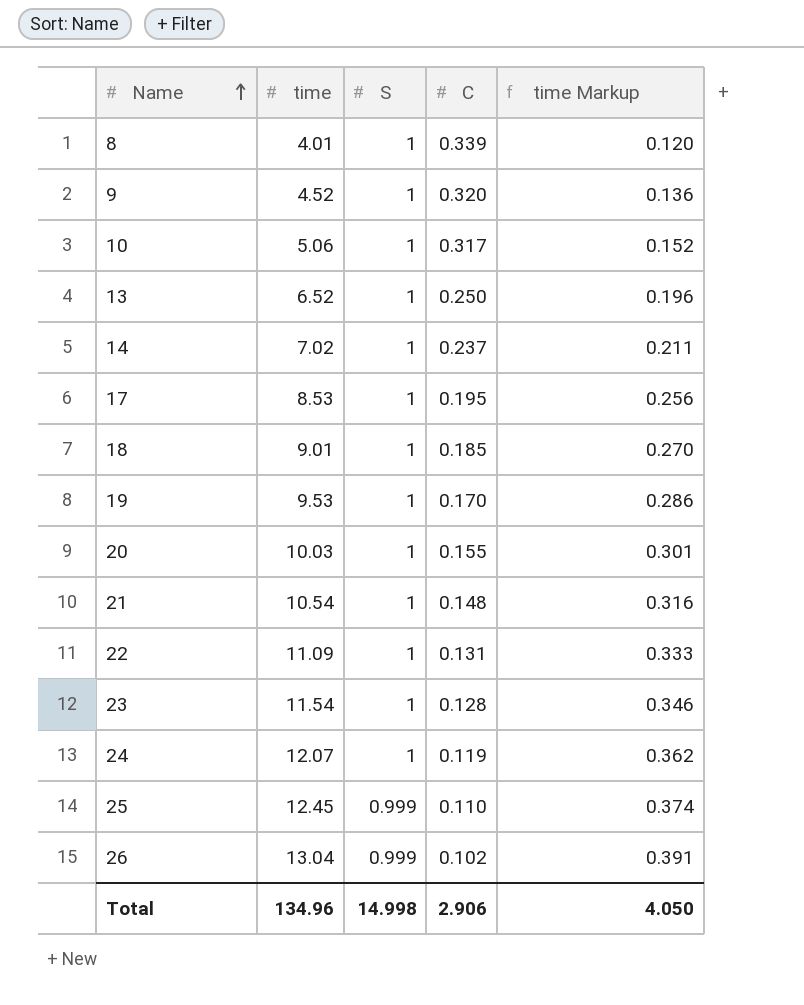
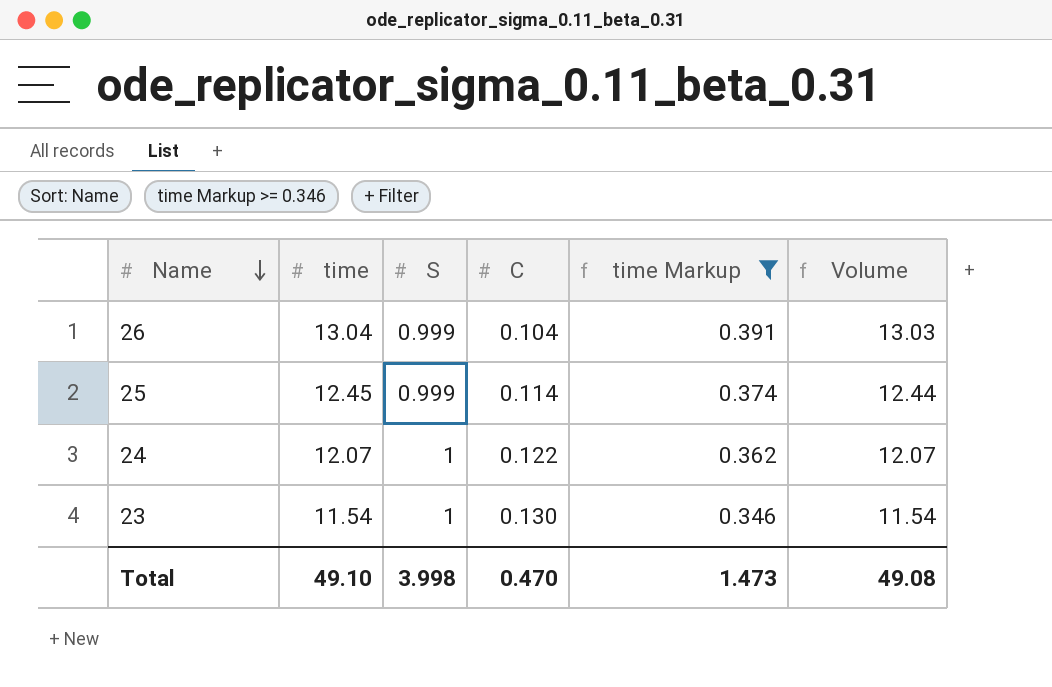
filter: none -> time Markup >= 0.346
row order: Name ascending -> Name descending
column Volume | formula: none -> [time] * [S]
26 | C: 0.102 -> 0.104
25 | C: 0.110 -> 0.114
24 | C: 0.119 -> 0.122
23 | C: 0.128 -> 0.130
Total | time: 134.96 -> 49.10
Total | S: 14.998 -> 3.998
Total | C: 2.906 -> 0.470
Total | time Markup: 4.050 -> 1.473

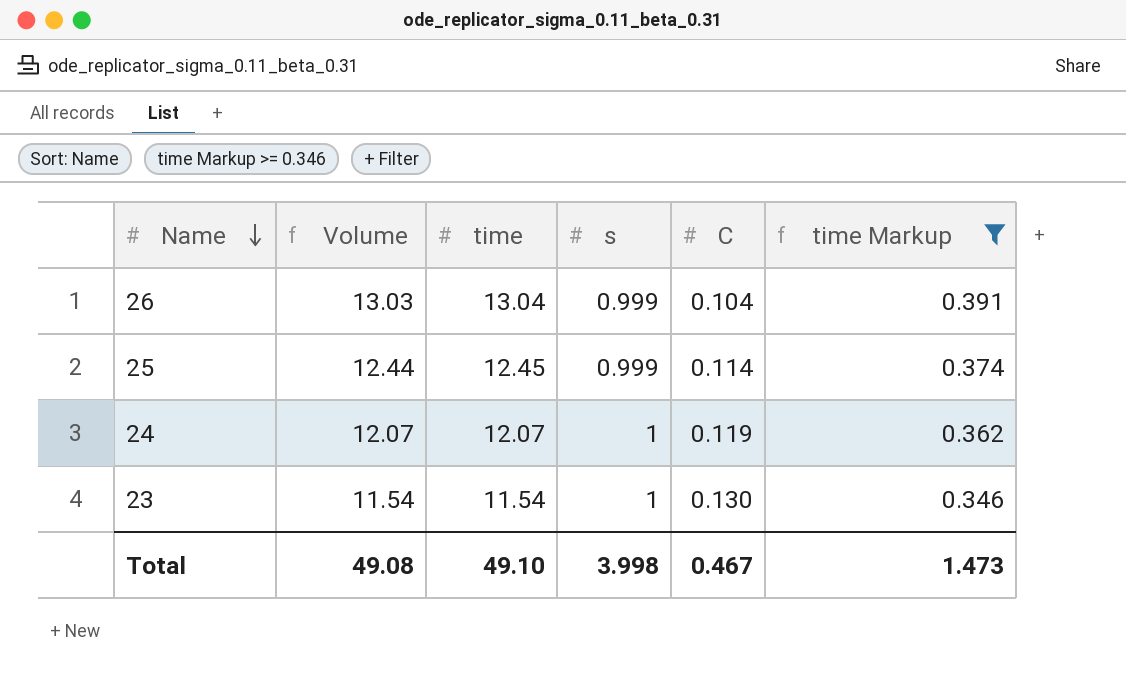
column Volume | position: 6 -> 2
column name: S -> s
24 | C: 0.122 -> 0.119
Total | C: 0.470 -> 0.467

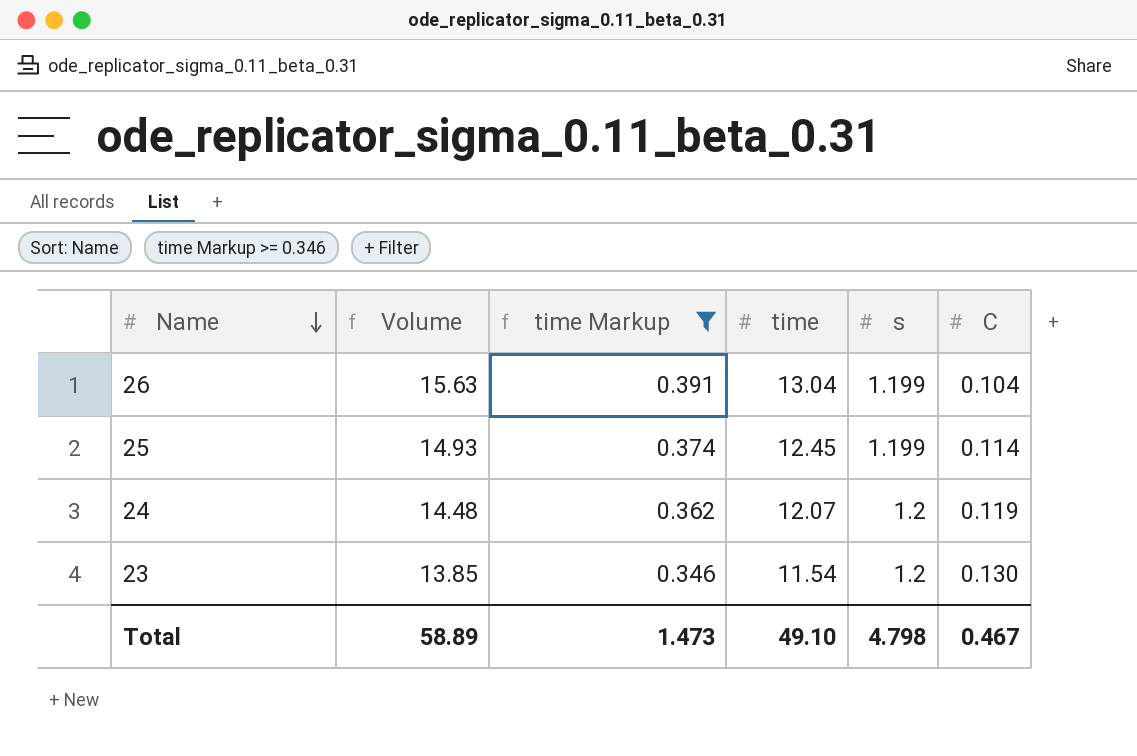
column time Markup | position: 6 -> 3
26 | Volume: 13.03 -> 15.63
26 | s: 0.999 -> 1.199
25 | Volume: 12.44 -> 14.93
25 | s: 0.999 -> 1.199
24 | Volume: 12.07 -> 14.48
24 | s: 1 -> 1.2
23 | Volume: 11.54 -> 13.85
23 | s: 1 -> 1.2
Total | Volume: 49.08 -> 58.89
Total | s: 3.998 -> 4.798

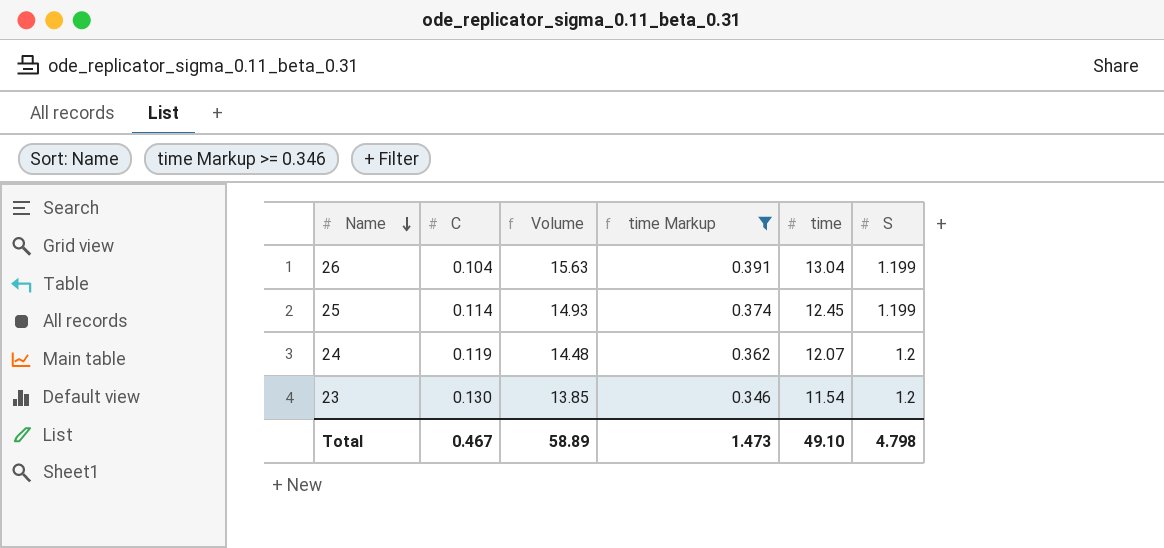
column C | position: 6 -> 2
column name: s -> S

